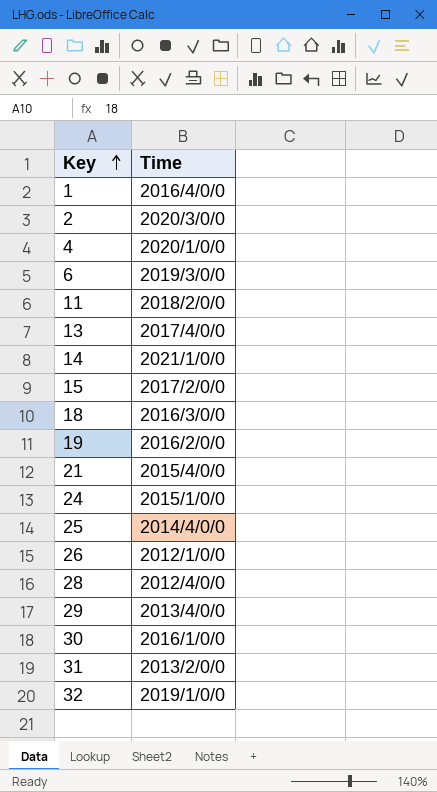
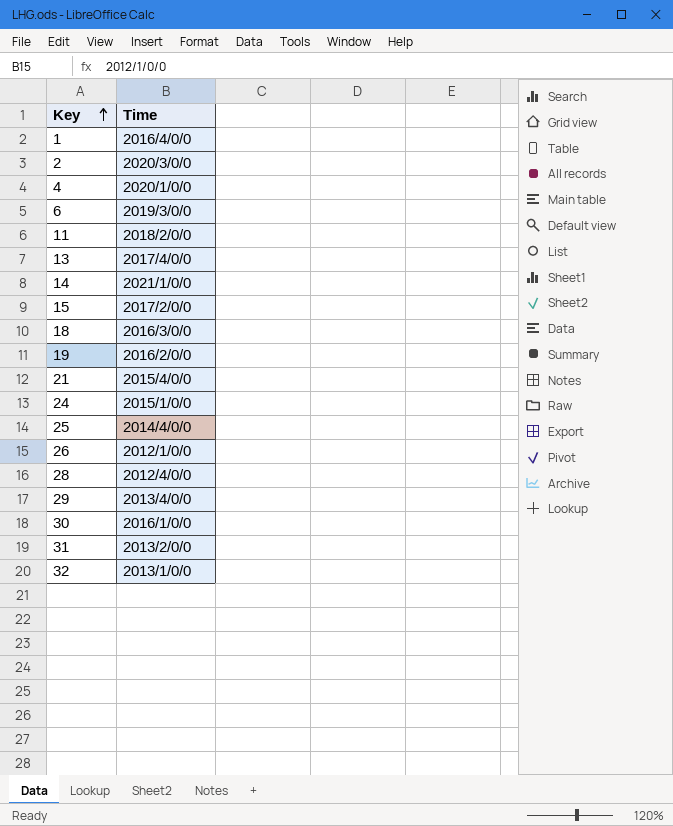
32 | Time: 2019/1/0/0 -> 2013/1/0/0

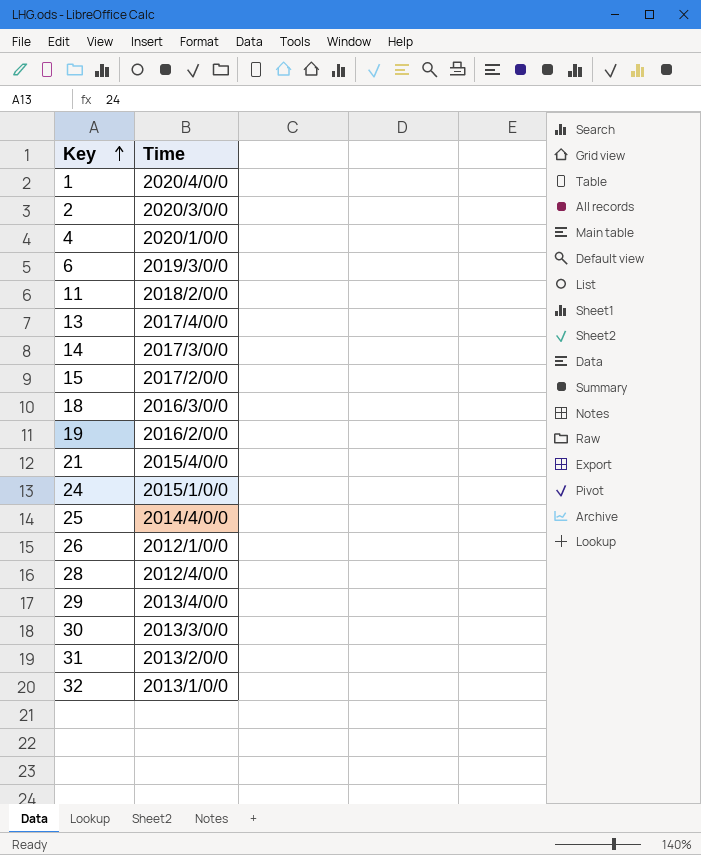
1 | Time: 2016/4/0/0 -> 2020/4/0/0
14 | Time: 2021/1/0/0 -> 2017/3/0/0
30 | Time: 2016/1/0/0 -> 2013/3/0/0

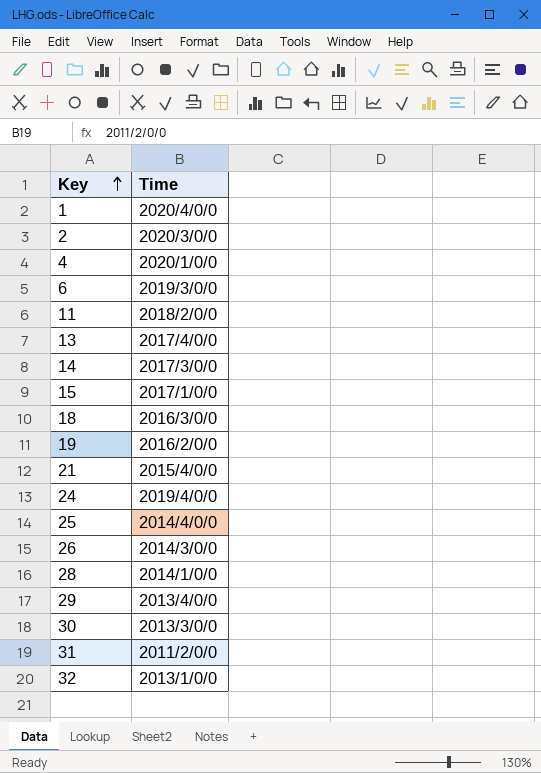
15 | Time: 2017/2/0/0 -> 2017/1/0/0
24 | Time: 2015/1/0/0 -> 2019/4/0/0
26 | Time: 2012/1/0/0 -> 2014/3/0/0
28 | Time: 2012/4/0/0 -> 2014/1/0/0
31 | Time: 2013/2/0/0 -> 2011/2/0/0

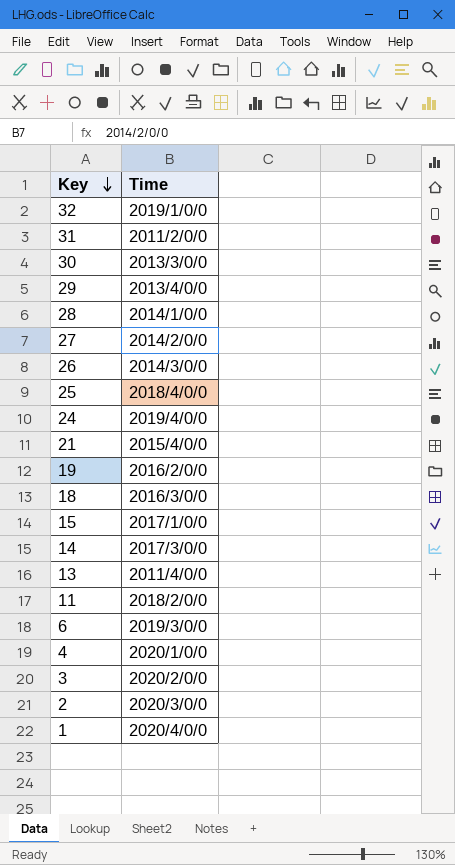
row order: Key ascending -> Key descending
32 | Time: 2013/1/0/0 -> 2019/1/0/0
row 27: none -> 2014/2/0/0
25 | Time: 2014/4/0/0 -> 2018/4/0/0
13 | Time: 2017/4/0/0 -> 2011/4/0/0
row 3: none -> 2020/2/0/0

